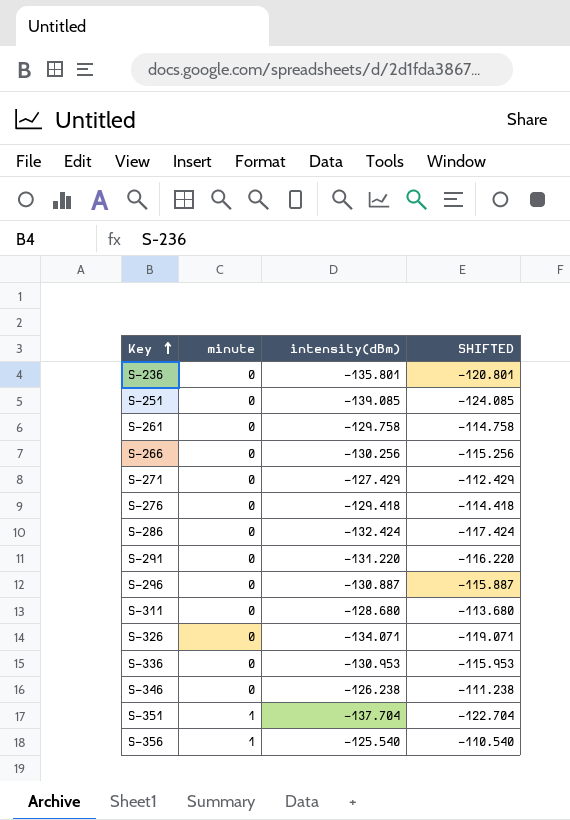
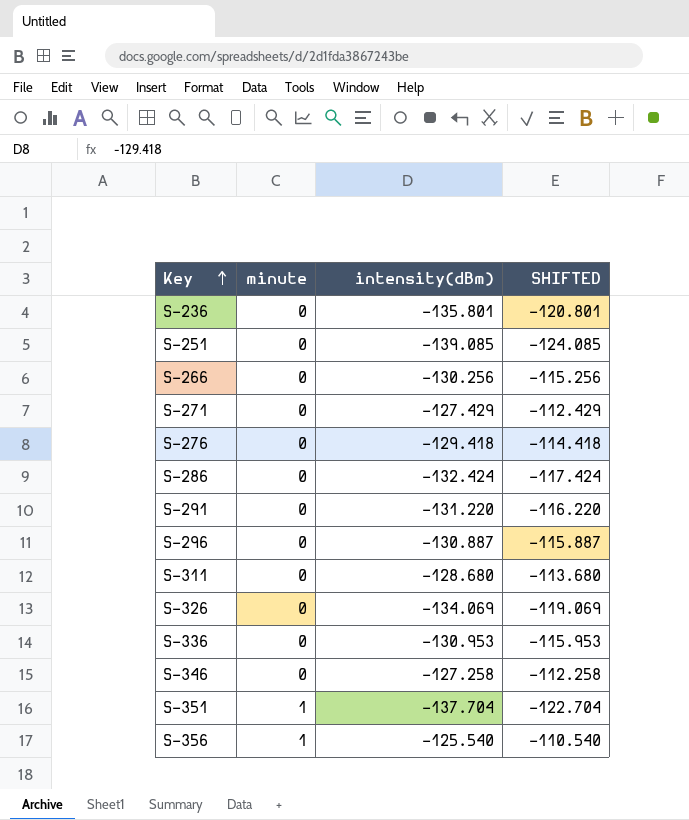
row S-261: 0 | -129.758 | -114.758 -> none
S-326 | intensity(dBm): -134.071 -> -134.069
S-326 | SHIFTED: -119.071 -> -119.069
S-346 | intensity(dBm): -126.238 -> -127.258
S-346 | SHIFTED: -111.238 -> -112.258

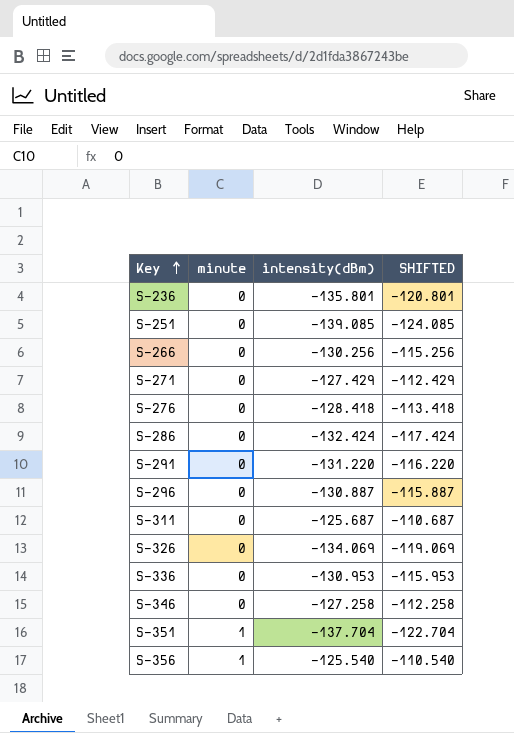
S-276 | intensity(dBm): -129.418 -> -128.418
S-276 | SHIFTED: -114.418 -> -113.418
S-311 | intensity(dBm): -128.680 -> -125.687
S-311 | SHIFTED: -113.680 -> -110.687

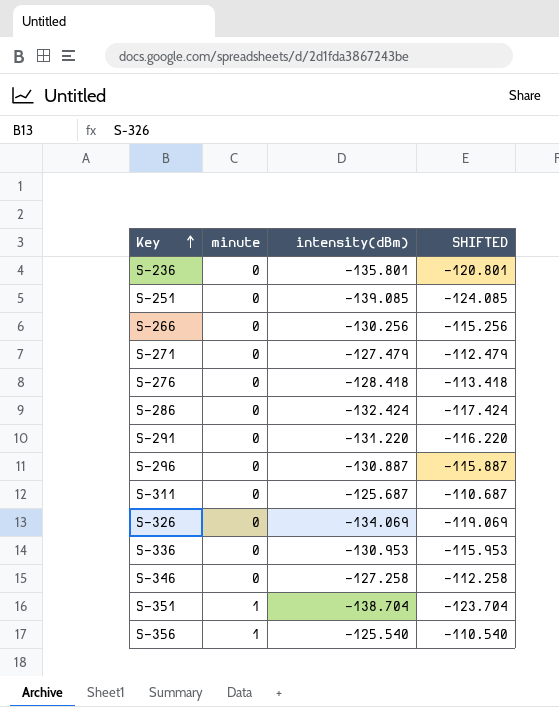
S-271 | intensity(dBm): -127.429 -> -127.479
S-271 | SHIFTED: -112.429 -> -112.479
S-351 | intensity(dBm): -137.704 -> -138.704
S-351 | SHIFTED: -122.704 -> -123.704

